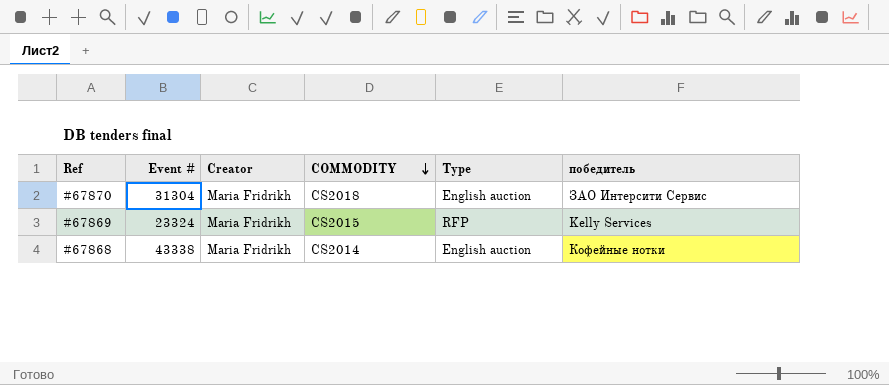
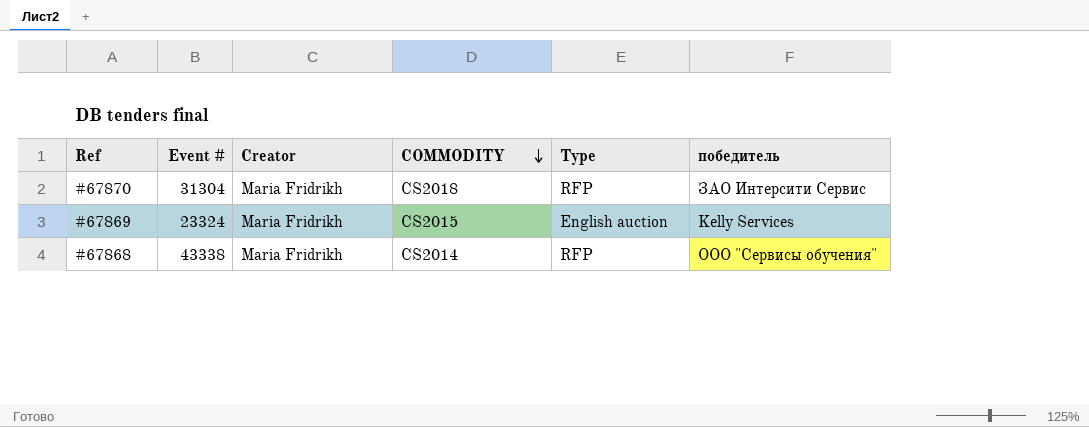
#67870 | Type: English auction -> RFP
#67869 | Type: RFP -> English auction
#67868 | Type: English auction -> RFP
#67868 | победитель: Кофейные нотки -> ООО "Сервисы обучения"

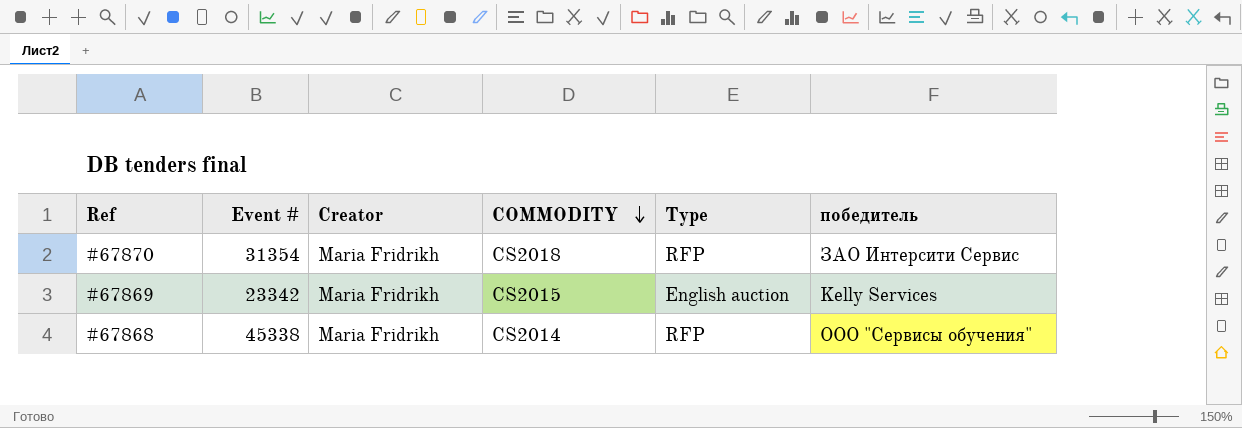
#67870 | Event #: 31304 -> 31354
#67869 | Event #: 23324 -> 23342
#67868 | Event #: 43338 -> 45338

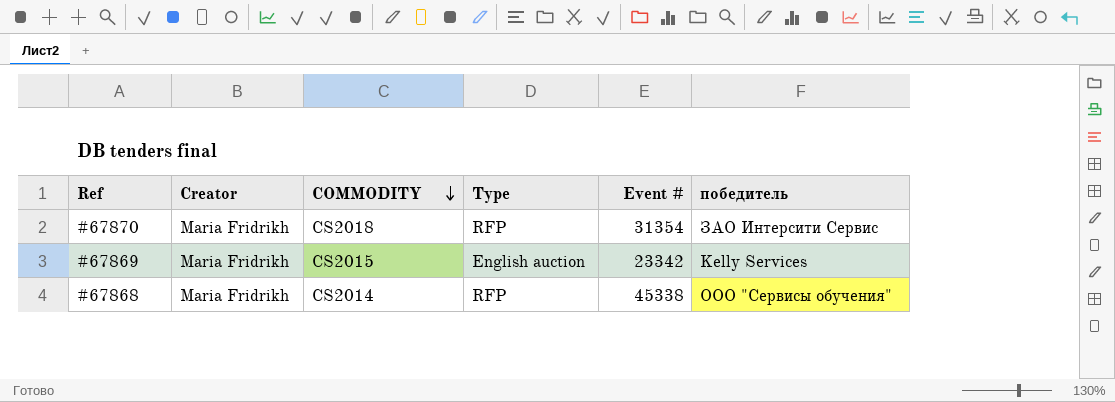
column Event # | position: 2 -> 5

